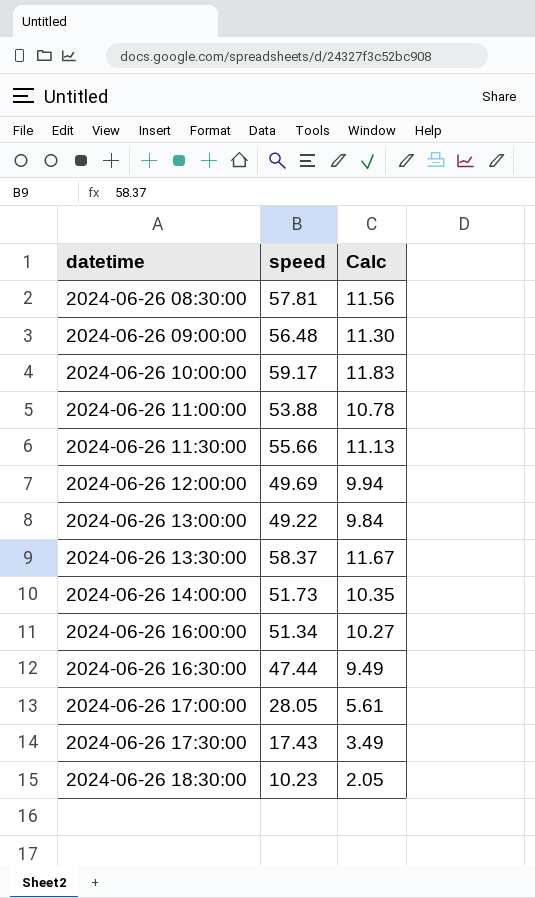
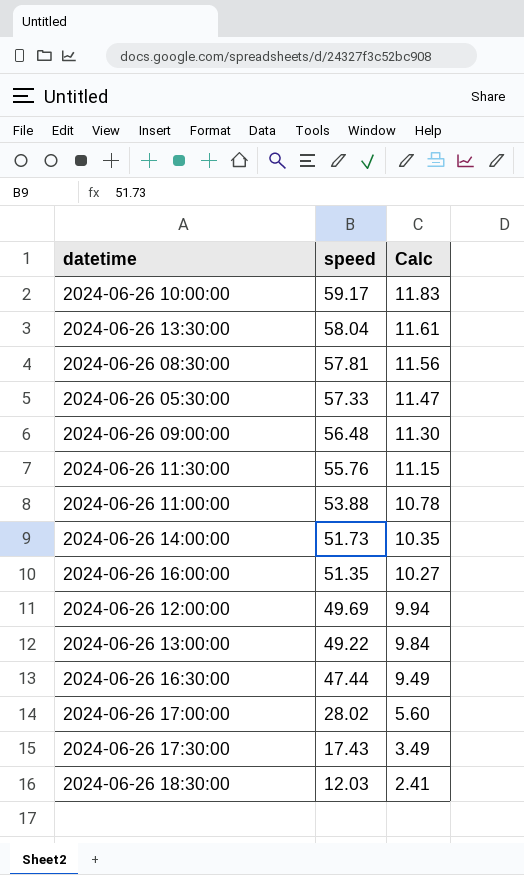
row order: datetime ascending -> speed descending
2024-06-26 13:30:00 | speed: 58.37 -> 58.04
2024-06-26 13:30:00 | Calc: 11.67 -> 11.61
row 2024-06-26 05:30:00: none -> 57.33 | 11.47
2024-06-26 11:30:00 | speed: 55.66 -> 55.76
2024-06-26 11:30:00 | Calc: 11.13 -> 11.15
2024-06-26 16:00:00 | speed: 51.34 -> 51.35
2024-06-26 17:00:00 | speed: 28.05 -> 28.02
2024-06-26 17:00:00 | Calc: 5.61 -> 5.60
2024-06-26 18:30:00 | speed: 10.23 -> 12.03
2024-06-26 18:30:00 | Calc: 2.05 -> 2.41

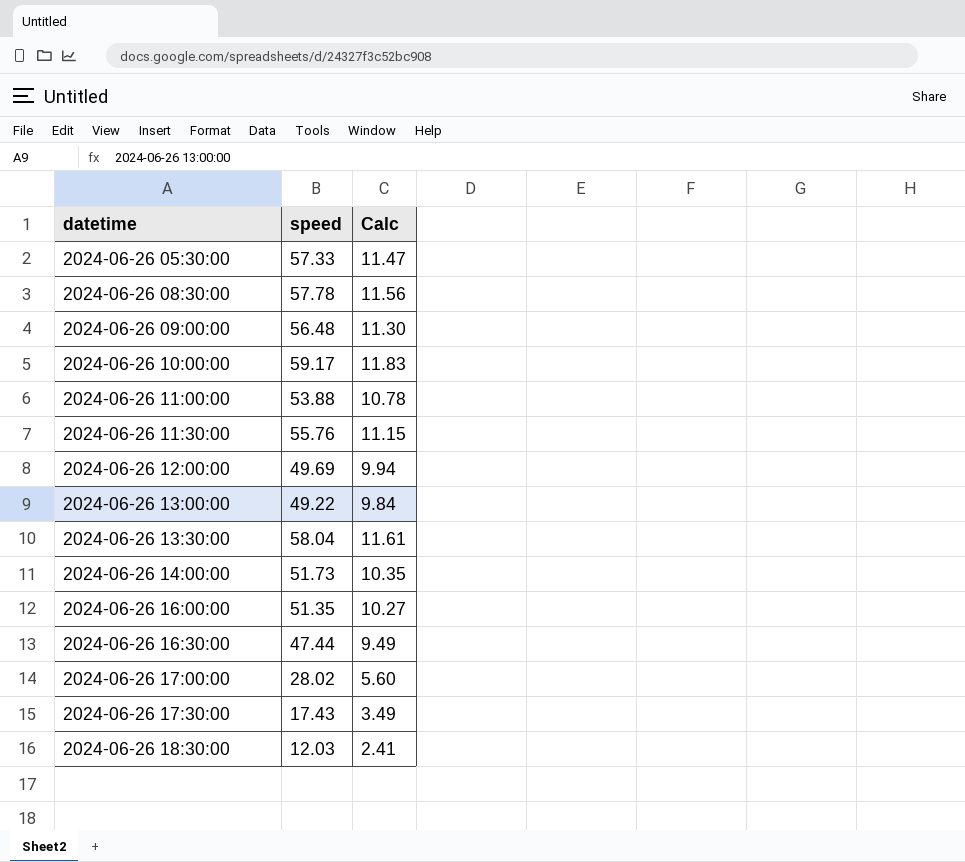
row order: speed descending -> datetime ascending
2024-06-26 08:30:00 | speed: 57.81 -> 57.78

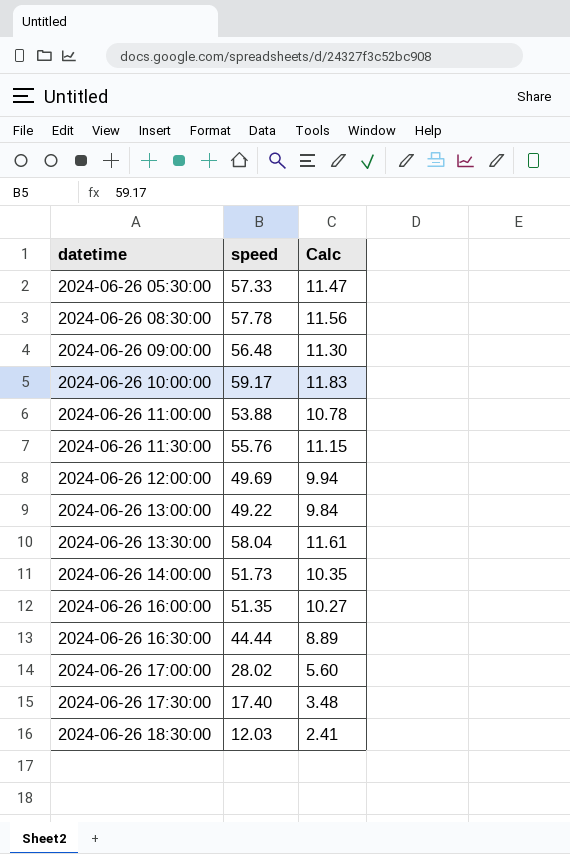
2024-06-26 16:30:00 | speed: 47.44 -> 44.44
2024-06-26 16:30:00 | Calc: 9.49 -> 8.89
2024-06-26 17:30:00 | speed: 17.43 -> 17.40
2024-06-26 17:30:00 | Calc: 3.49 -> 3.48

